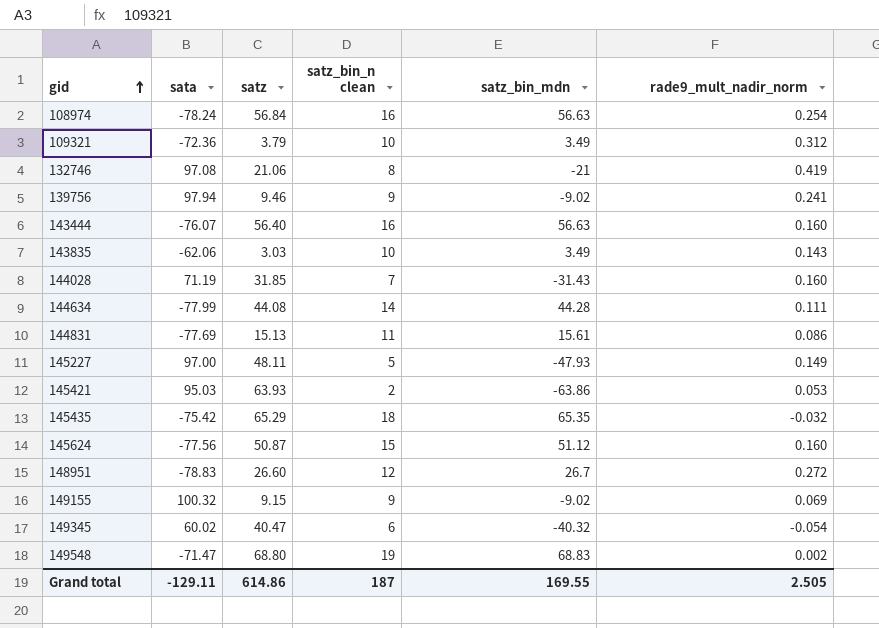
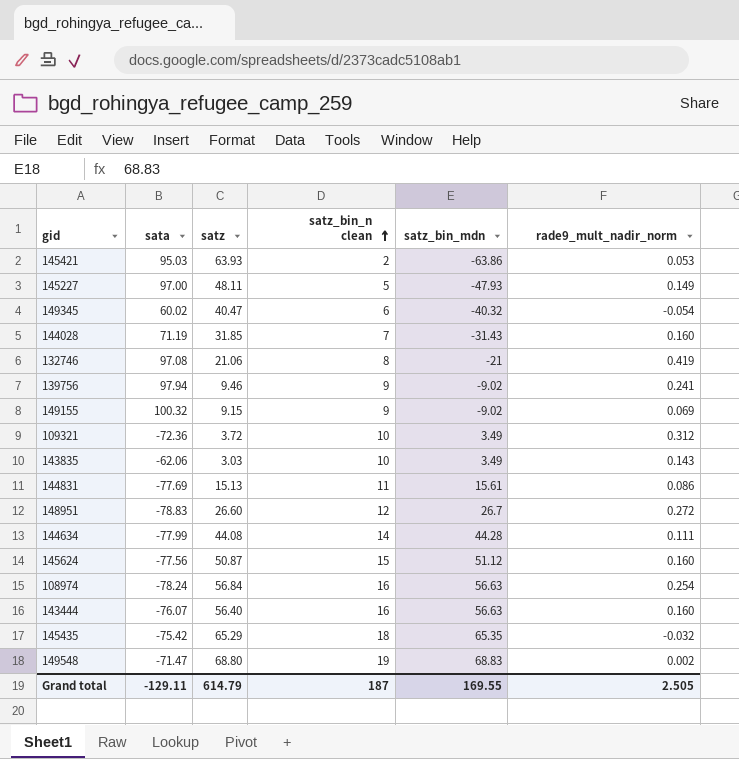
row order: gid ascending -> satz_bin_n clean ascending
109321 | satz: 3.79 -> 3.72
Grand total | satz: 614.86 -> 614.79

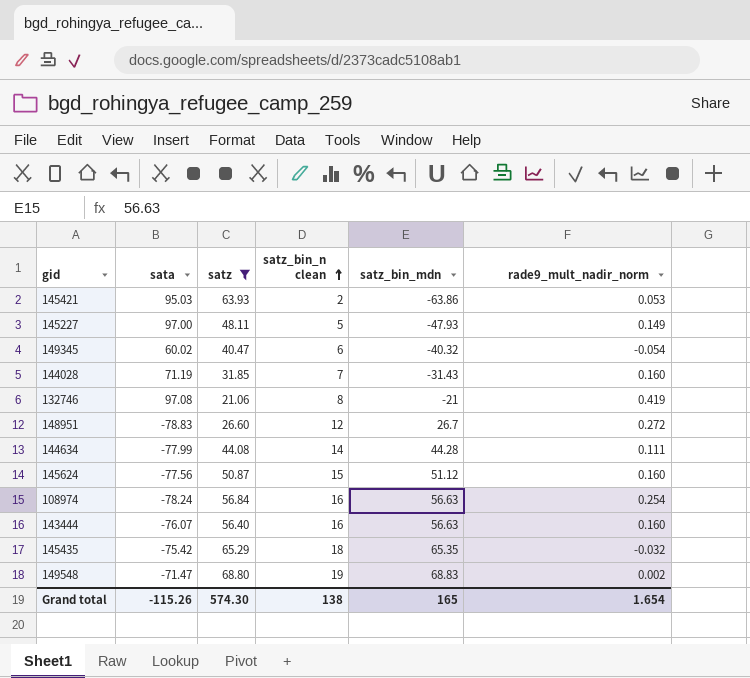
filter: none -> satz >= 21.06
Grand total | sata: -129.11 -> -115.26
Grand total | satz: 614.79 -> 574.30
Grand total | satz_bin_n clean: 187 -> 138
Grand total | satz_bin_mdn: 169.55 -> 165
Grand total | rade9_mult_nadir_norm: 2.505 -> 1.654

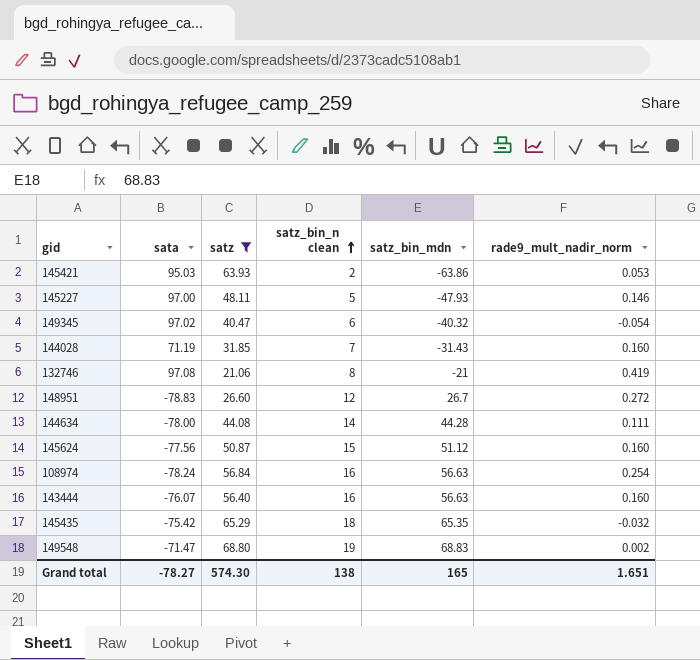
145227 | rade9_mult_nadir_norm: 0.149 -> 0.146
149345 | sata: 60.02 -> 97.02
144634 | sata: -77.99 -> -78.00
Grand total | sata: -115.26 -> -78.27
Grand total | rade9_mult_nadir_norm: 1.654 -> 1.651

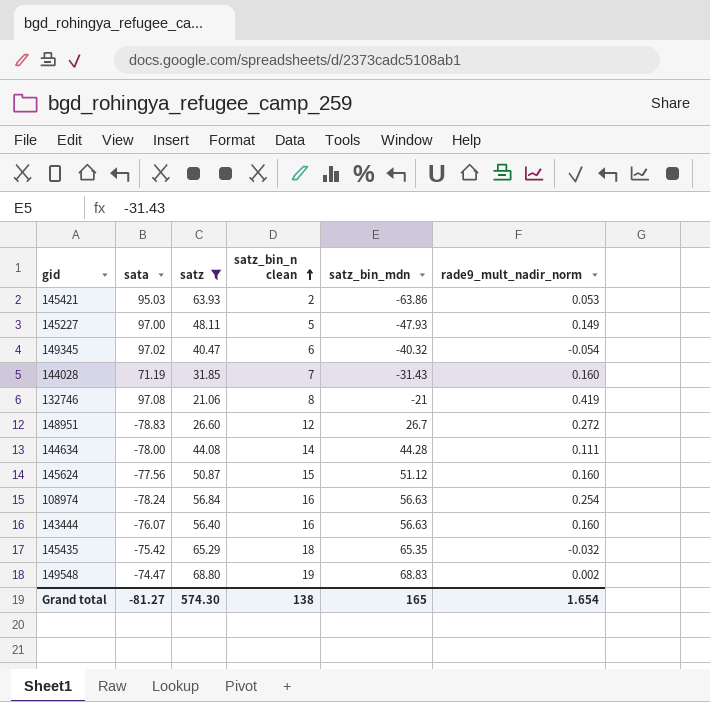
145227 | rade9_mult_nadir_norm: 0.146 -> 0.149
149548 | sata: -71.47 -> -74.47
Grand total | sata: -78.27 -> -81.27
Grand total | rade9_mult_nadir_norm: 1.651 -> 1.654

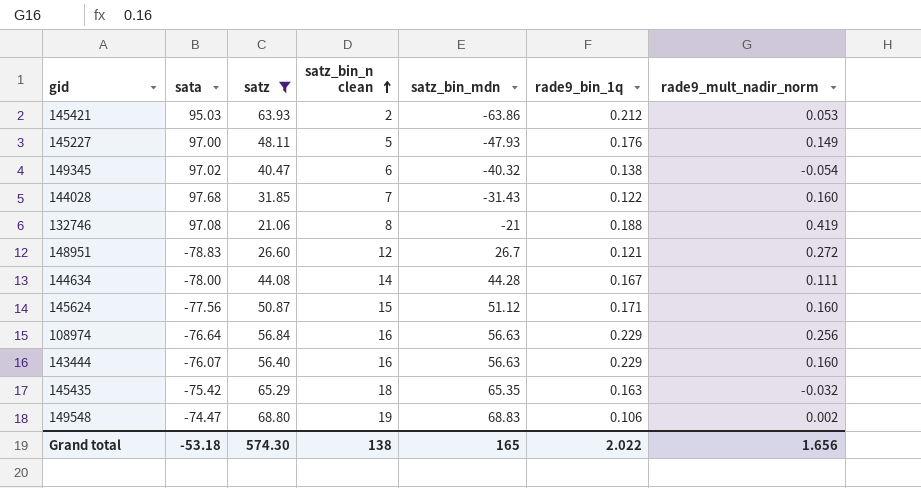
column rade9_bin_1q | position: none -> 6
144028 | sata: 71.19 -> 97.68
108974 | sata: -78.24 -> -76.64
108974 | rade9_mult_nadir_norm: 0.254 -> 0.256
Grand total | sata: -81.27 -> -53.18
Grand total | rade9_mult_nadir_norm: 1.654 -> 1.656

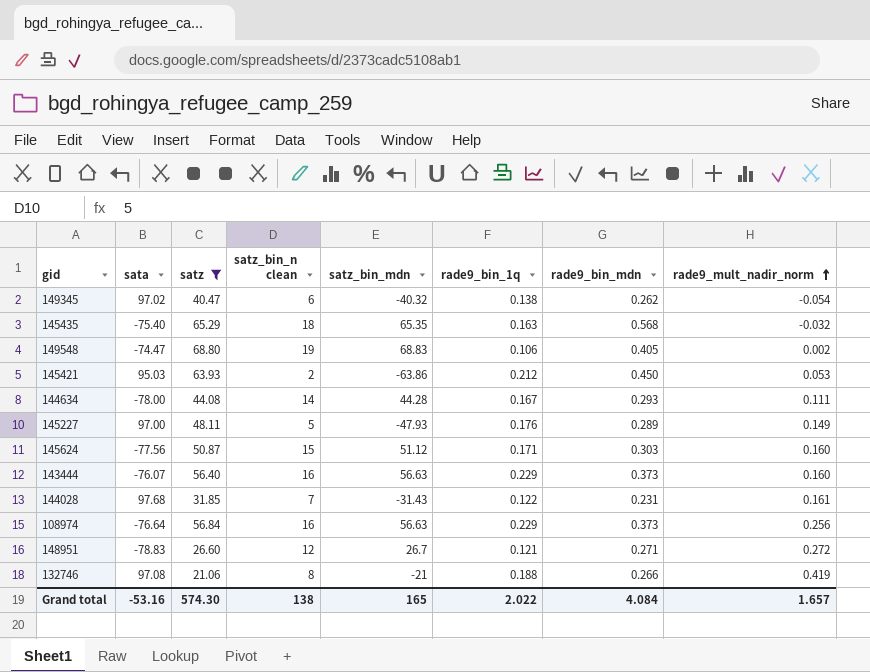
row order: satz_bin_n clean ascending -> rade9_mult_nadir_norm ascending
column rade9_bin_mdn | position: none -> 7
145435 | sata: -75.42 -> -75.40
144028 | rade9_mult_nadir_norm: 0.160 -> 0.161
Grand total | sata: -53.18 -> -53.16
Grand total | rade9_mult_nadir_norm: 1.656 -> 1.657

